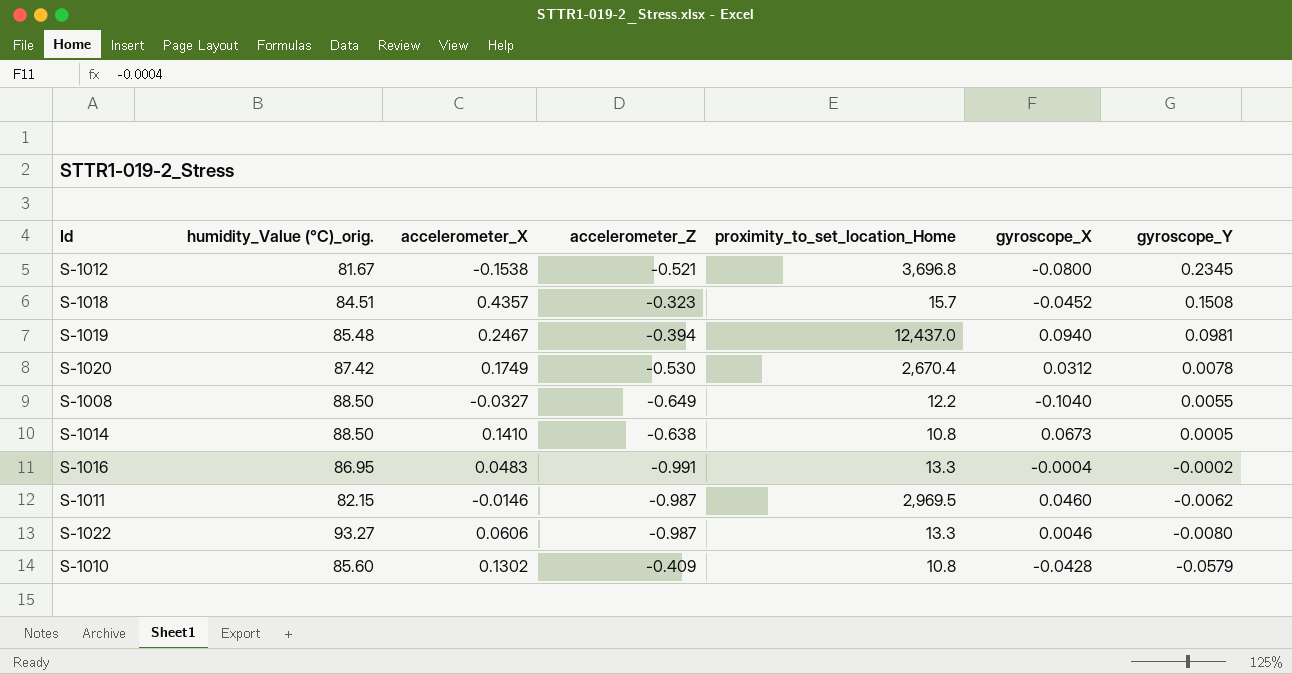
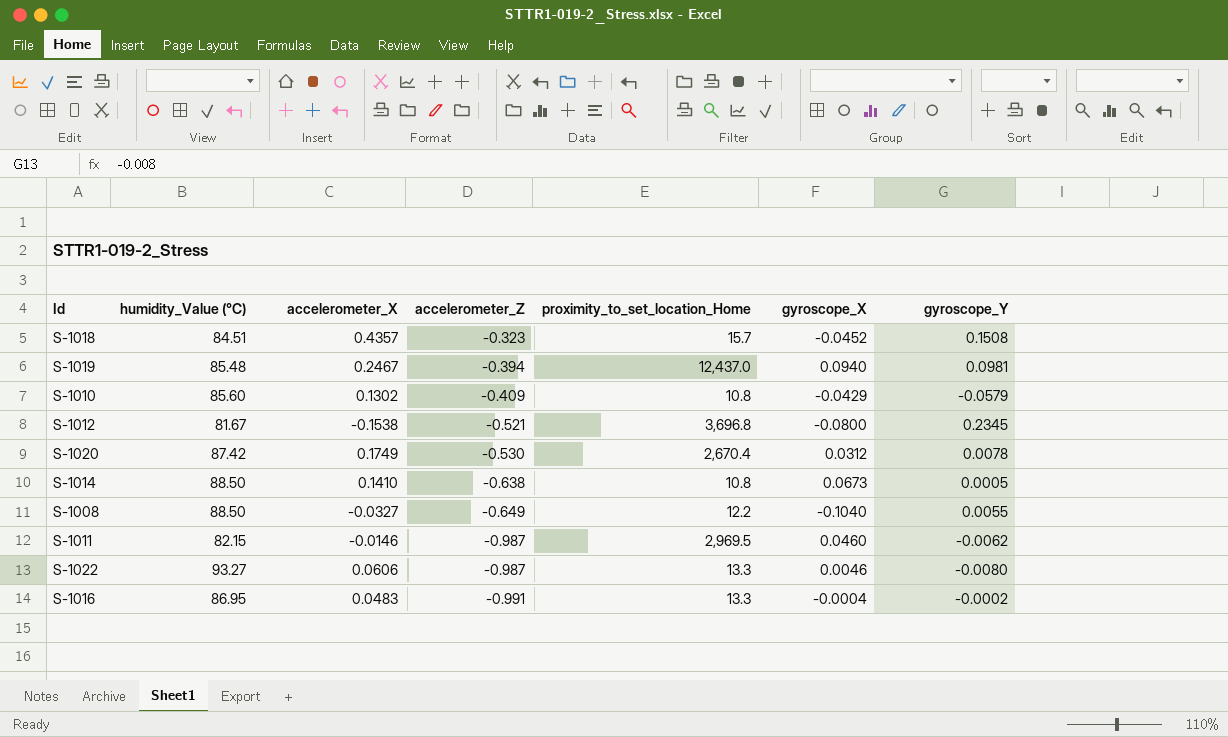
row order: gyroscope_Y descending -> accelerometer_Z descending
column name: humidity_Value (°C)_orig. -> humidity_Value (°C)
S-1010 | gyroscope_X: -0.0428 -> -0.0429

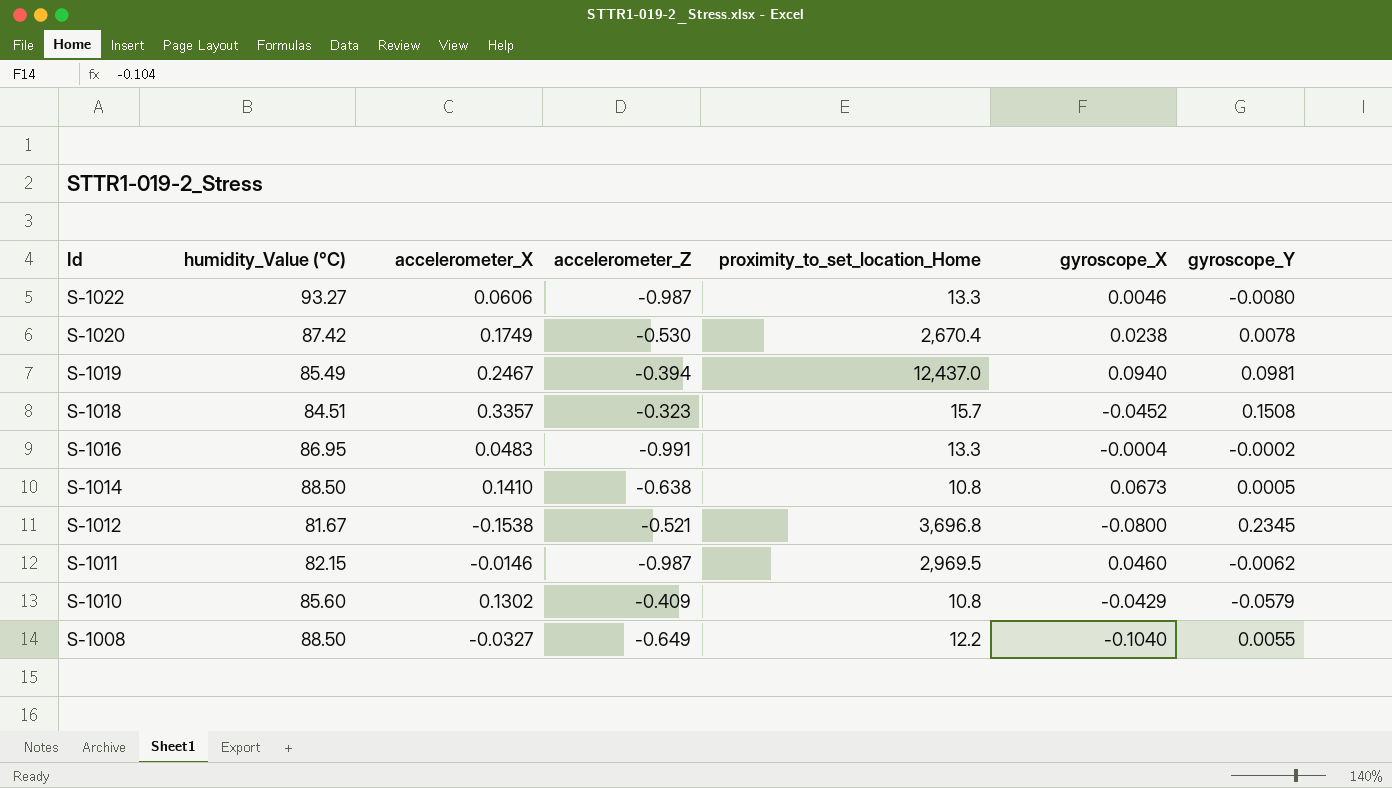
row order: accelerometer_Z descending -> Id descending
S-1020 | gyroscope_X: 0.0312 -> 0.0238
S-1019 | humidity_Value (°C): 85.48 -> 85.49
S-1018 | accelerometer_X: 0.4357 -> 0.3357

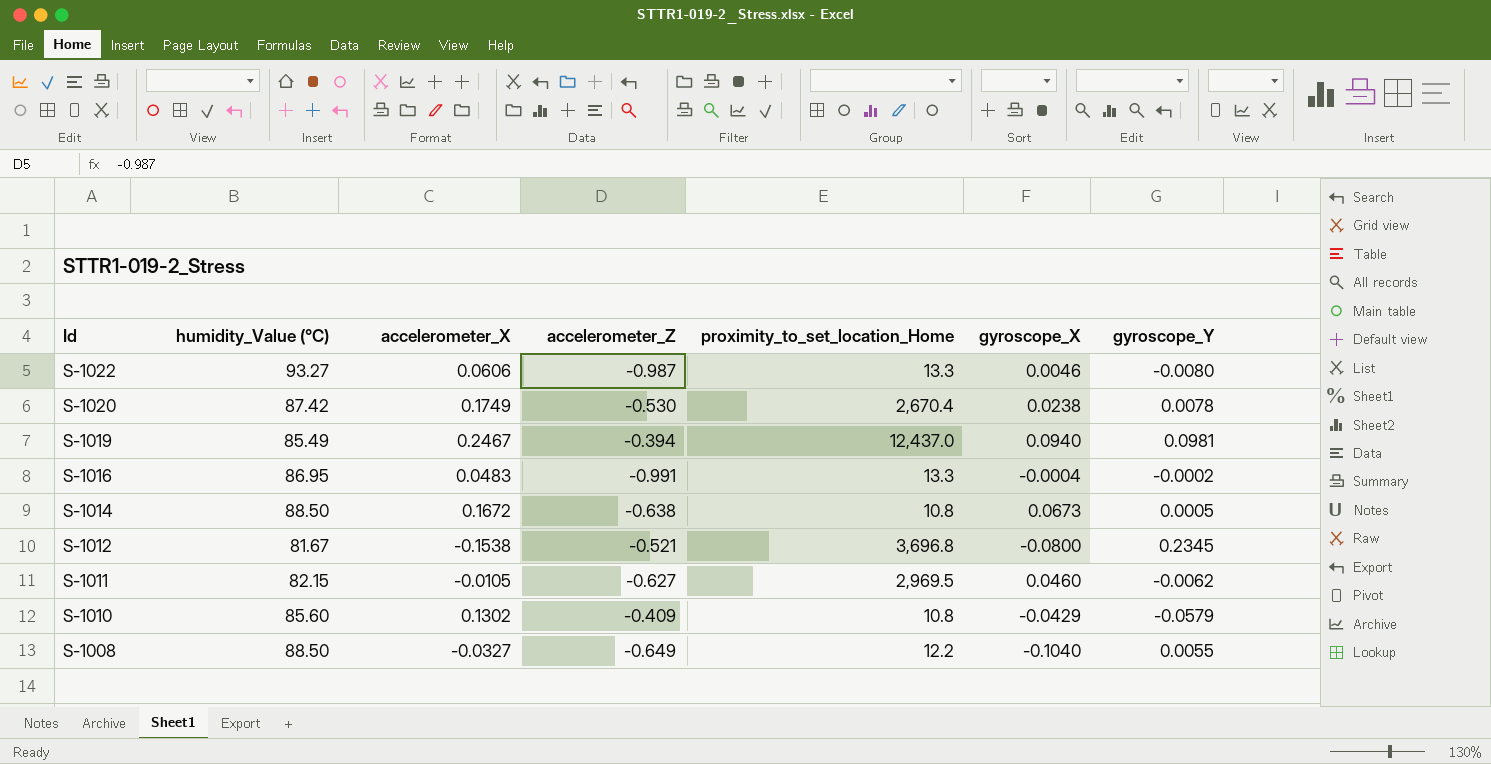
row S-1018: 84.51 | 0.3357 | -0.323 | 15.7 | -0.0452 | 0.1508 -> none
S-1014 | accelerometer_X: 0.1410 -> 0.1672
S-1011 | accelerometer_X: -0.0146 -> -0.0105
S-1011 | accelerometer_Z: -0.987 -> -0.627

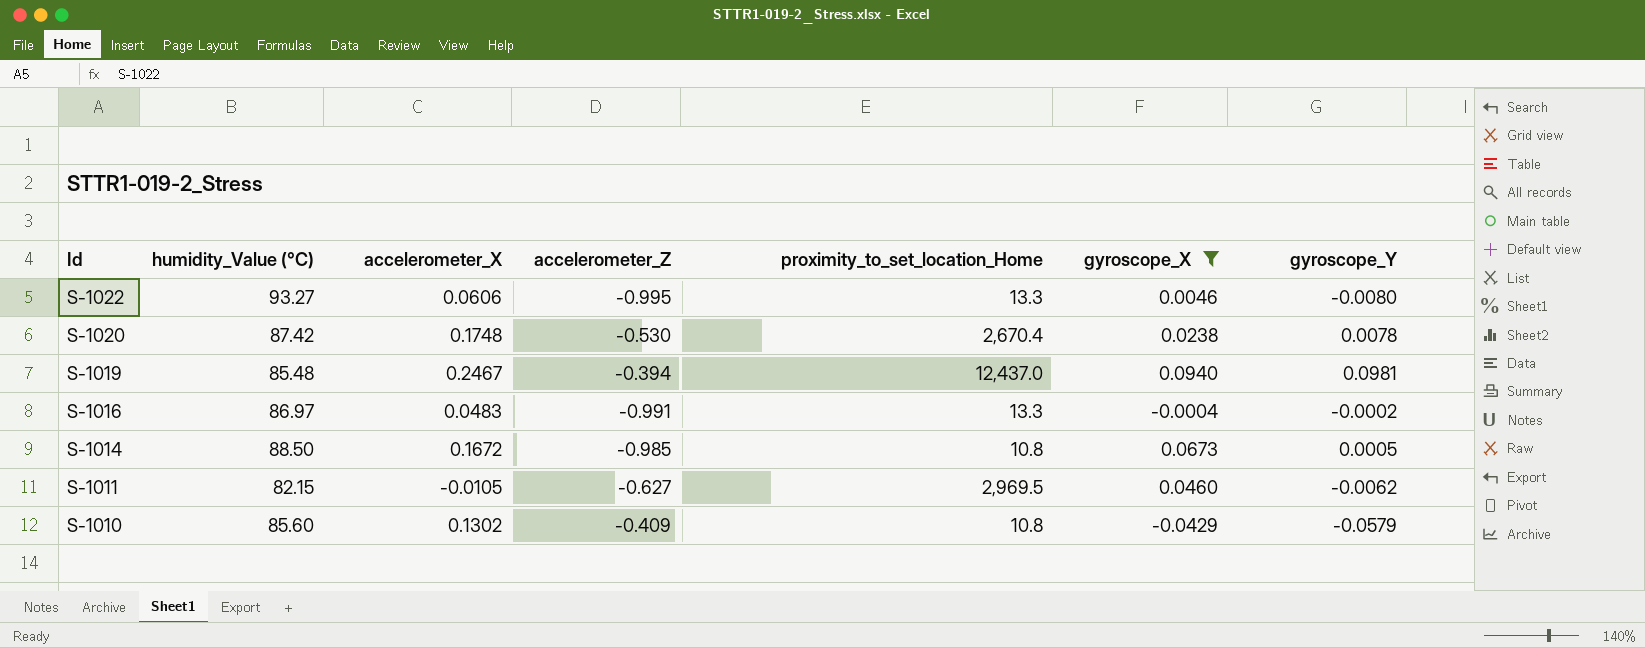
filter: none -> gyroscope_X >= -0.0429
S-1022 | accelerometer_Z: -0.987 -> -0.995
S-1020 | accelerometer_X: 0.1749 -> 0.1748
S-1019 | humidity_Value (°C): 85.49 -> 85.48
S-1016 | humidity_Value (°C): 86.95 -> 86.97
S-1014 | accelerometer_Z: -0.638 -> -0.985

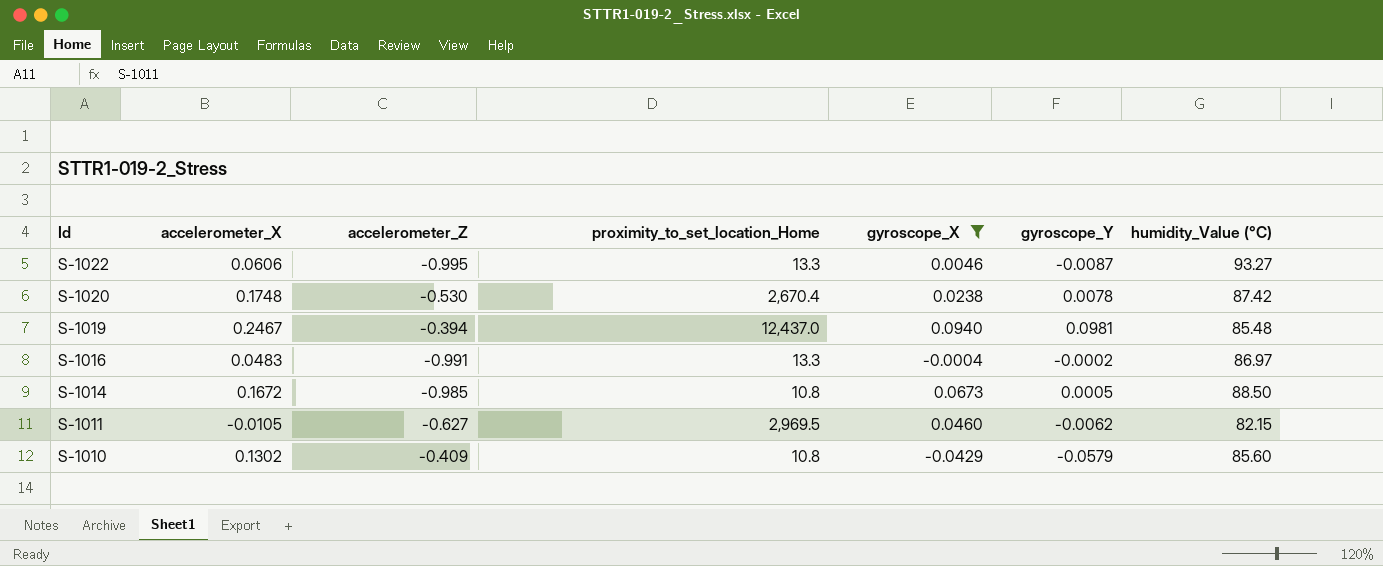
column humidity_Value (°C) | position: 2 -> 7
S-1022 | gyroscope_Y: -0.0080 -> -0.0087

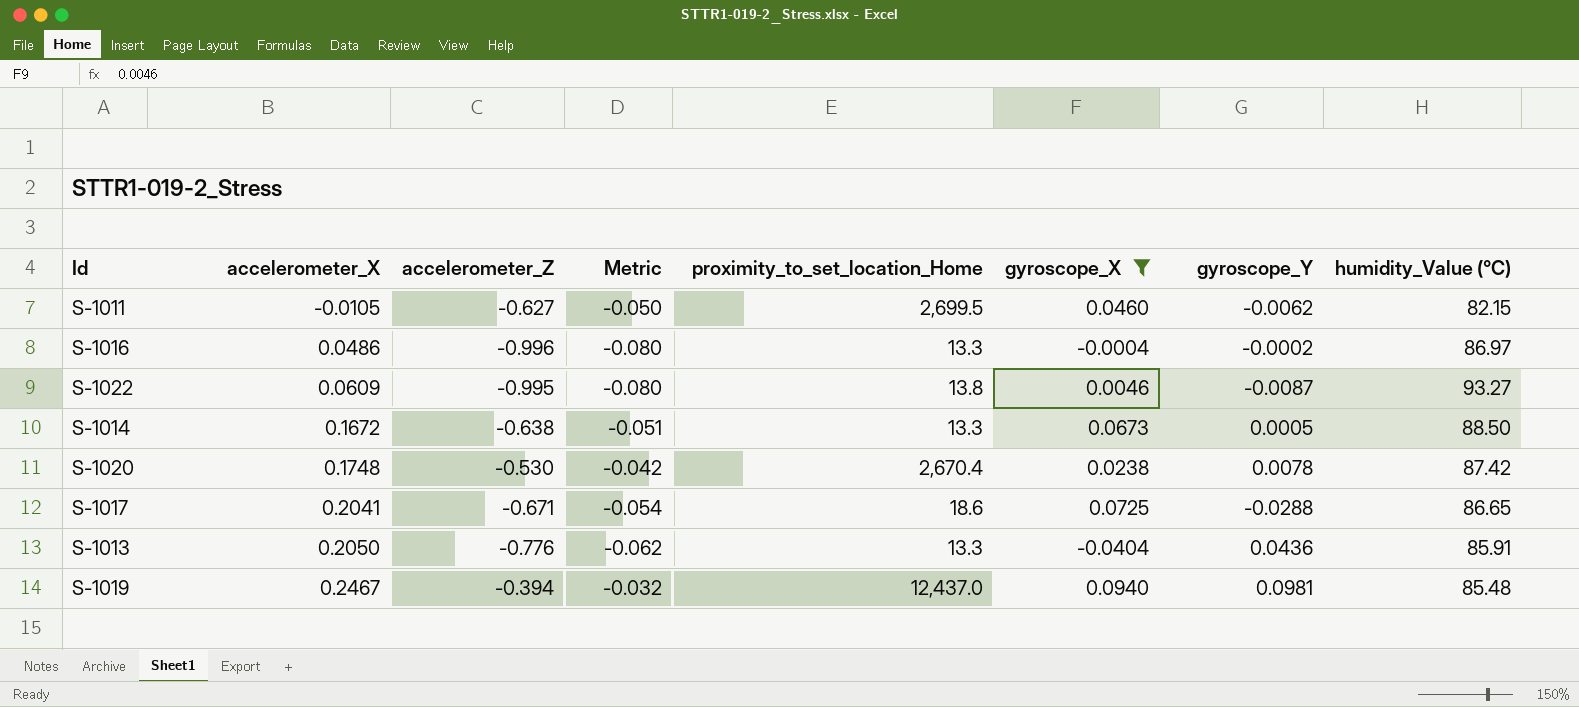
row order: Id descending -> accelerometer_X ascending
column Metric | formula: none -> [accelerometer_Z] * 0.08
row S-1010: 0.1302 | -0.409 | 10.8 | -0.0429 | -0.0579 | 85.60 -> none
S-1011 | proximity_to_set_location_Home: 2,969.5 -> 2,699.5
S-1016 | accelerometer_X: 0.0483 -> 0.0486
S-1016 | accelerometer_Z: -0.991 -> -0.996
S-1022 | accelerometer_X: 0.0606 -> 0.0609
S-1022 | proximity_to_set_location_Home: 13.3 -> 13.8
S-1014 | accelerometer_Z: -0.985 -> -0.638
S-1014 | proximity_to_set_location_Home: 10.8 -> 13.3
row S-1017: none -> 0.2041 | -0.671 | -0.054 | 18.6 | 0.0725 | -0.0288 | 86.65
row S-1013: none -> 0.2050 | -0.776 | -0.062 | 13.3 | -0.0404 | 0.0436 | 85.91

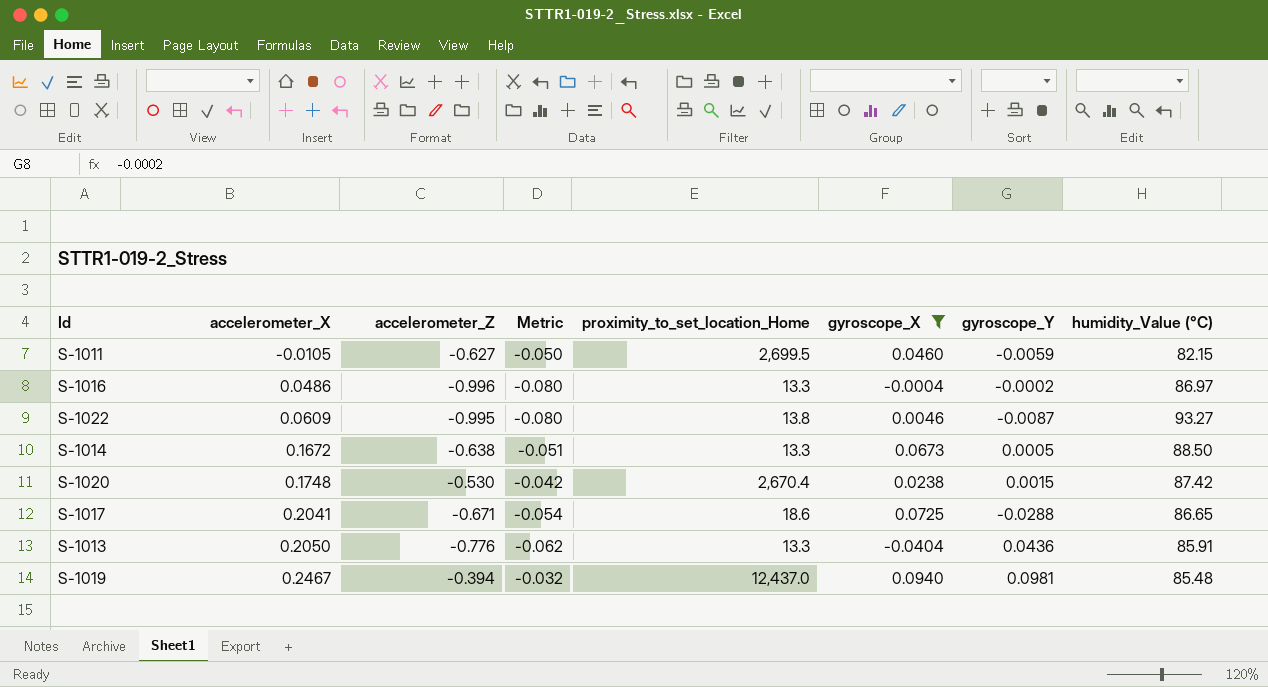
S-1011 | gyroscope_Y: -0.0062 -> -0.0059
S-1020 | gyroscope_Y: 0.0078 -> 0.0015

